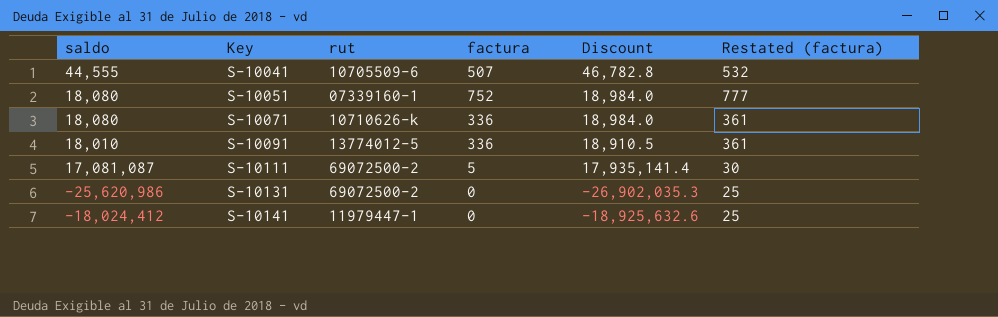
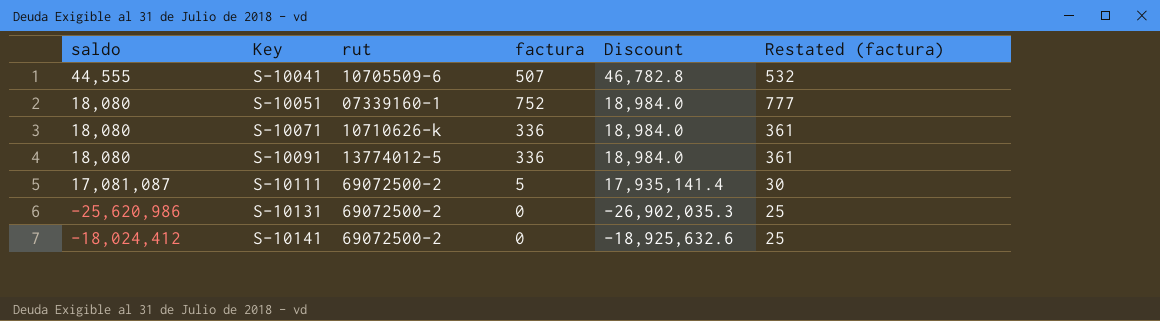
S-10091 | saldo: 18,010 -> 18,080
S-10091 | Discount: 18,910.5 -> 18,984.0
S-10141 | rut: 11979447-1 -> 69072500-2

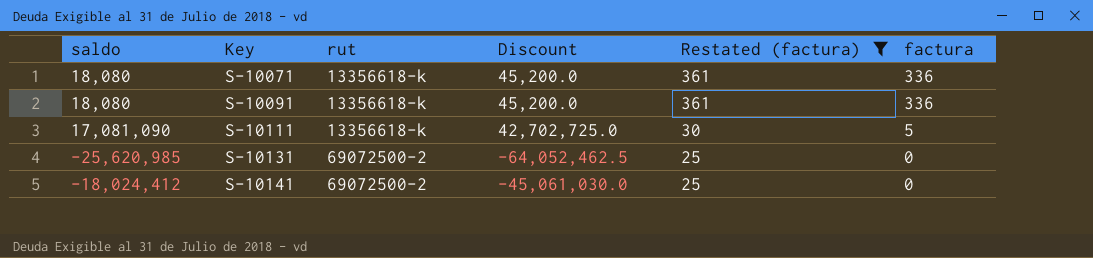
filter: none -> Restated (factura) <= 361
column Discount | formula: [saldo] * 1.05 -> [saldo] * 2.5
column factura | position: 4 -> 6
S-10071 | rut: 10710626-k -> 13356618-k
S-10091 | rut: 13774012-5 -> 13356618-k
S-10111 | saldo: 17,081,087 -> 17,081,090
S-10111 | rut: 69072500-2 -> 13356618-k
S-10131 | saldo: -25,620,986 -> -25,620,985

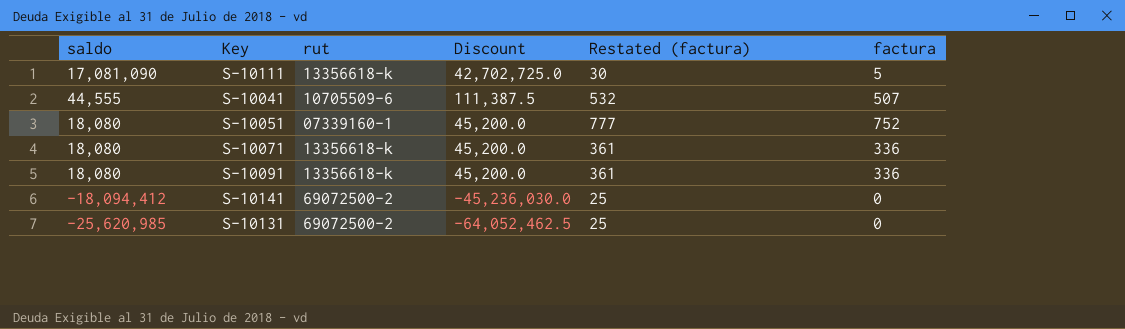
filter: Restated (factura) <= 361 -> none
row order: Key ascending -> saldo descending
S-10141 | saldo: -18,024,412 -> -18,094,412
S-10141 | Discount: -45,061,030.0 -> -45,236,030.0

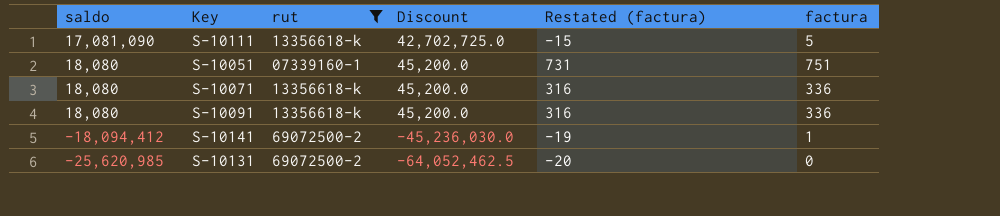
filter: none -> rut != 10705509-6
column Restated (factura) | formula: [factura] + 25 -> [factura] - 20
S-10051 | factura: 752 -> 751
S-10141 | factura: 0 -> 1

